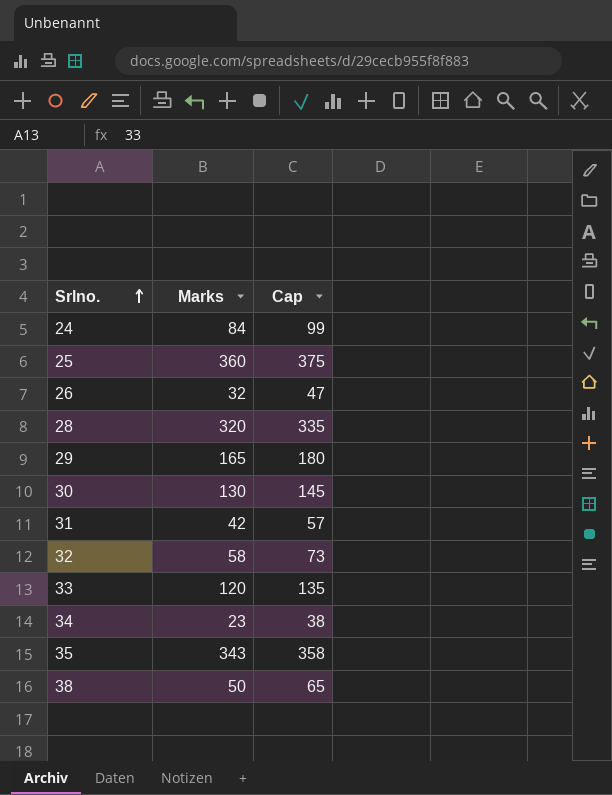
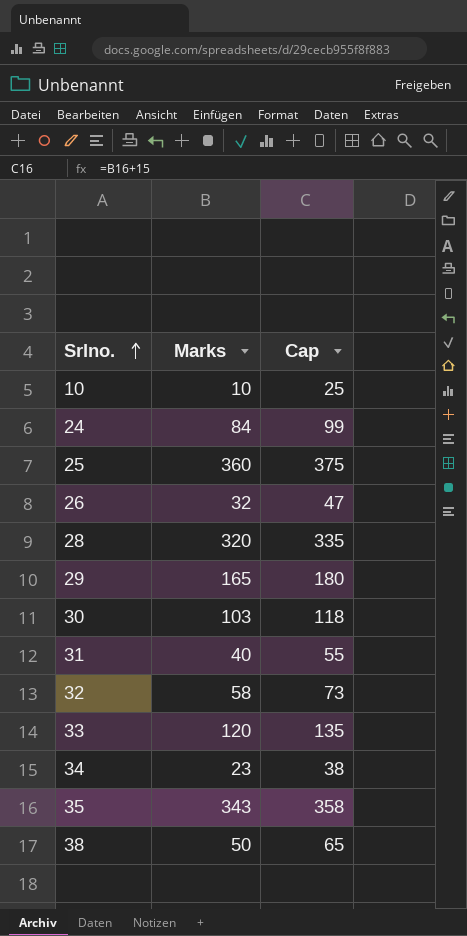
row 10: none -> 10 | 25
30 | Marks: 130 -> 103
30 | Cap: 145 -> 118
31 | Marks: 42 -> 40
31 | Cap: 57 -> 55

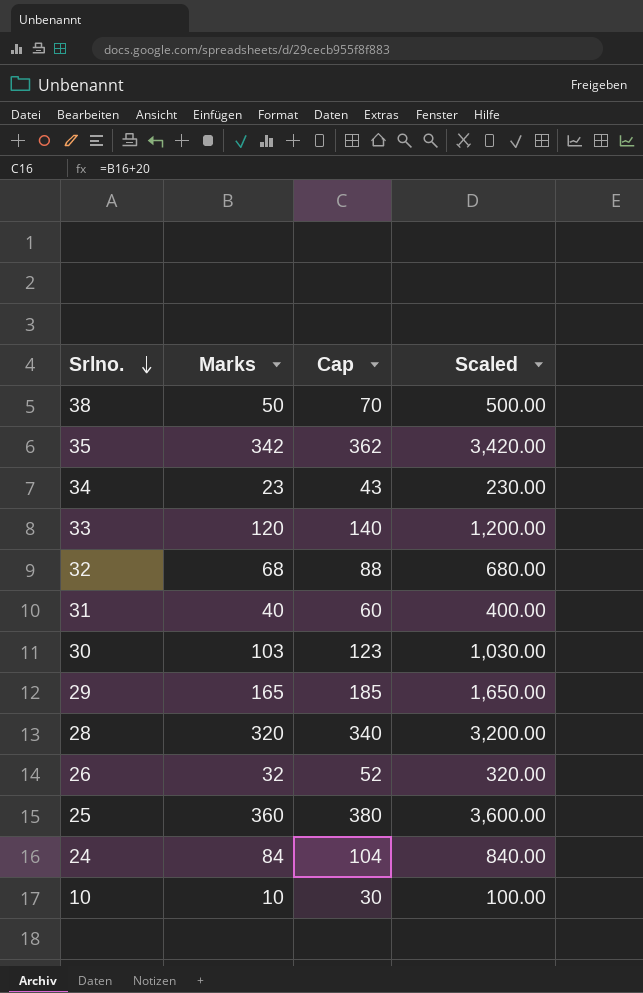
row order: Srlno. ascending -> Srlno. descending
column Cap | formula: [Marks] + 15 -> [Marks] + 20
column Scaled | formula: none -> [Marks] * 10
35 | Marks: 343 -> 342
32 | Marks: 58 -> 68

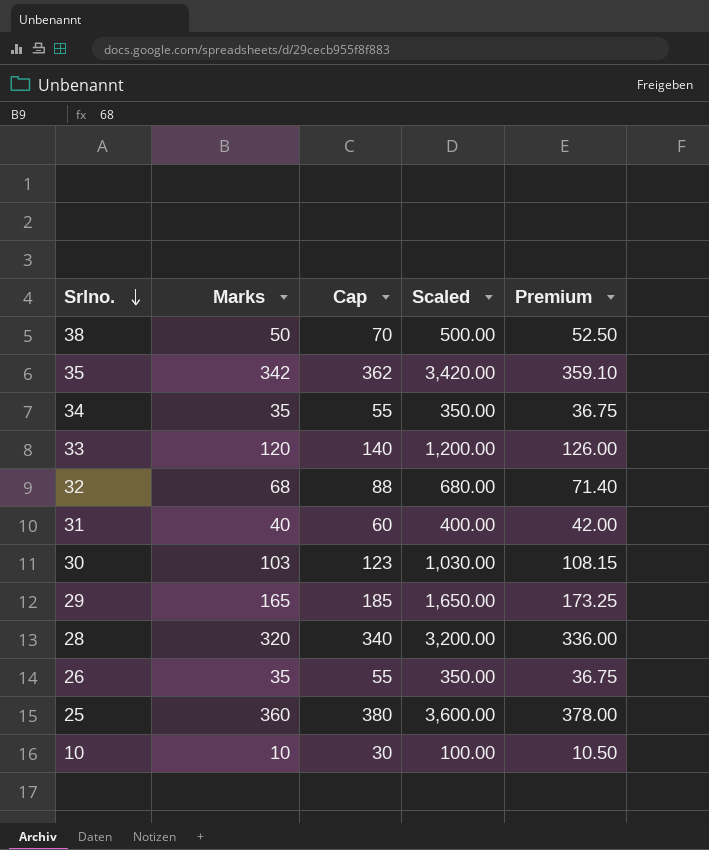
column Premium | formula: none -> [Marks] * 1.05
row 24: 84 | 104 | 840.00 -> none
34 | Marks: 23 -> 35
34 | Cap: 43 -> 55
34 | Scaled: 230.00 -> 350.00
26 | Marks: 32 -> 35
26 | Cap: 52 -> 55
26 | Scaled: 320.00 -> 350.00

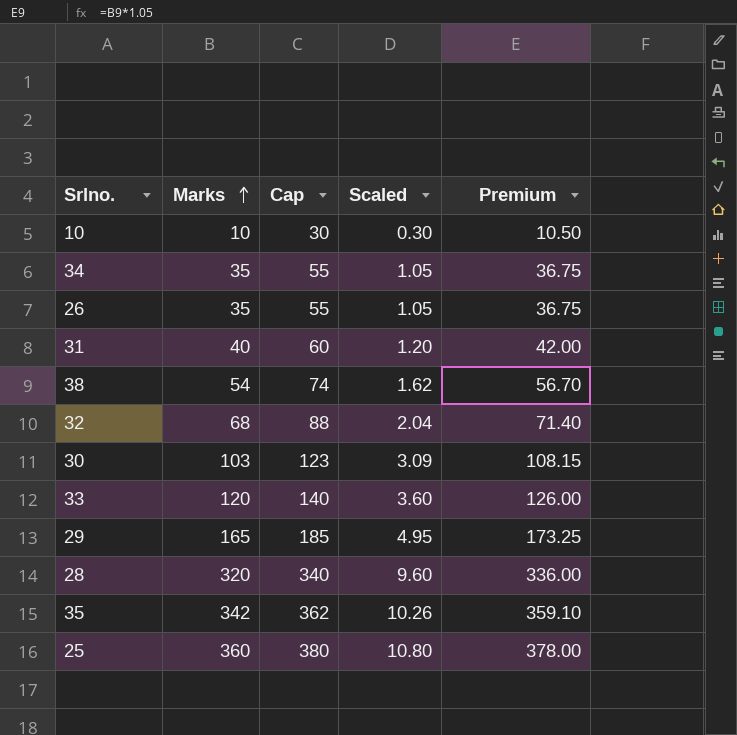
row order: Srlno. descending -> Marks ascending
column Scaled | formula: [Marks] * 10 -> [Marks] * 0.03
38 | Marks: 50 -> 54
38 | Cap: 70 -> 74
38 | Premium: 52.50 -> 56.70

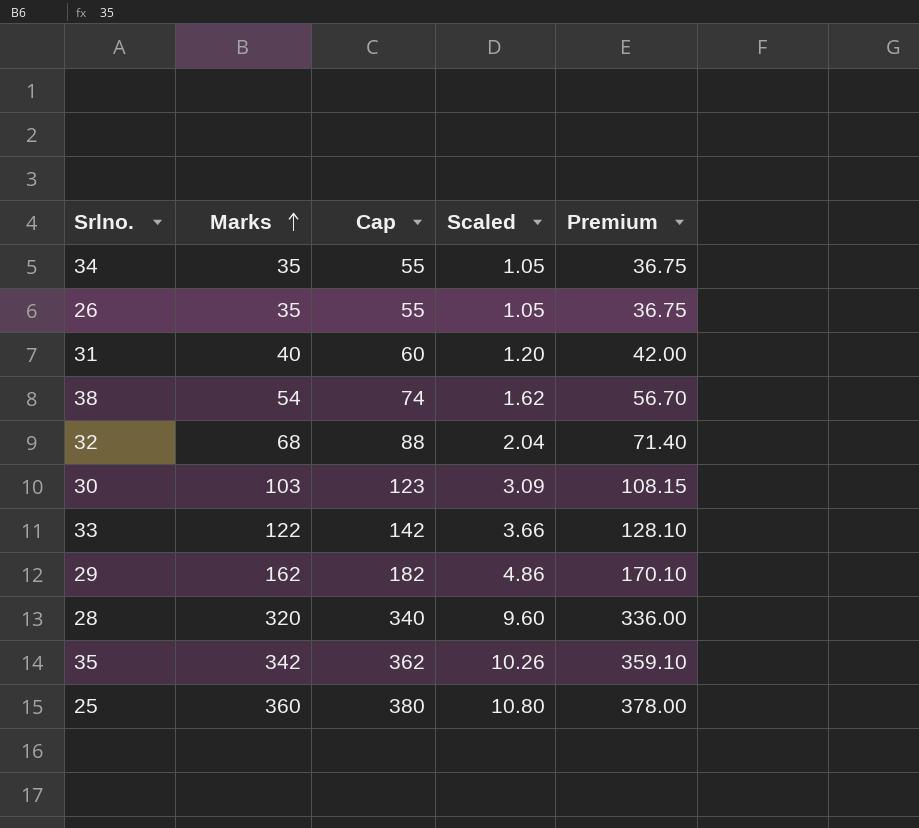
row 10: 10 | 30 | 0.30 | 10.50 -> none
33 | Marks: 120 -> 122
33 | Cap: 140 -> 142
33 | Scaled: 3.60 -> 3.66
33 | Premium: 126.00 -> 128.10
29 | Marks: 165 -> 162
29 | Cap: 185 -> 182
29 | Scaled: 4.95 -> 4.86
29 | Premium: 173.25 -> 170.10

